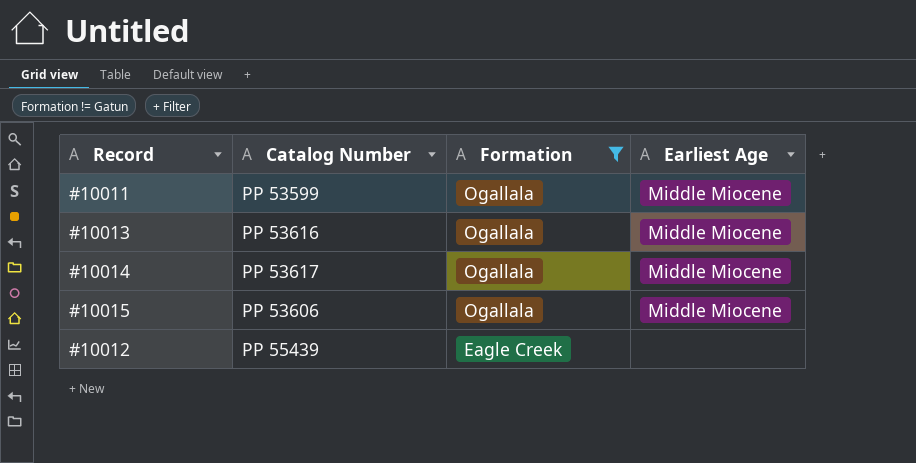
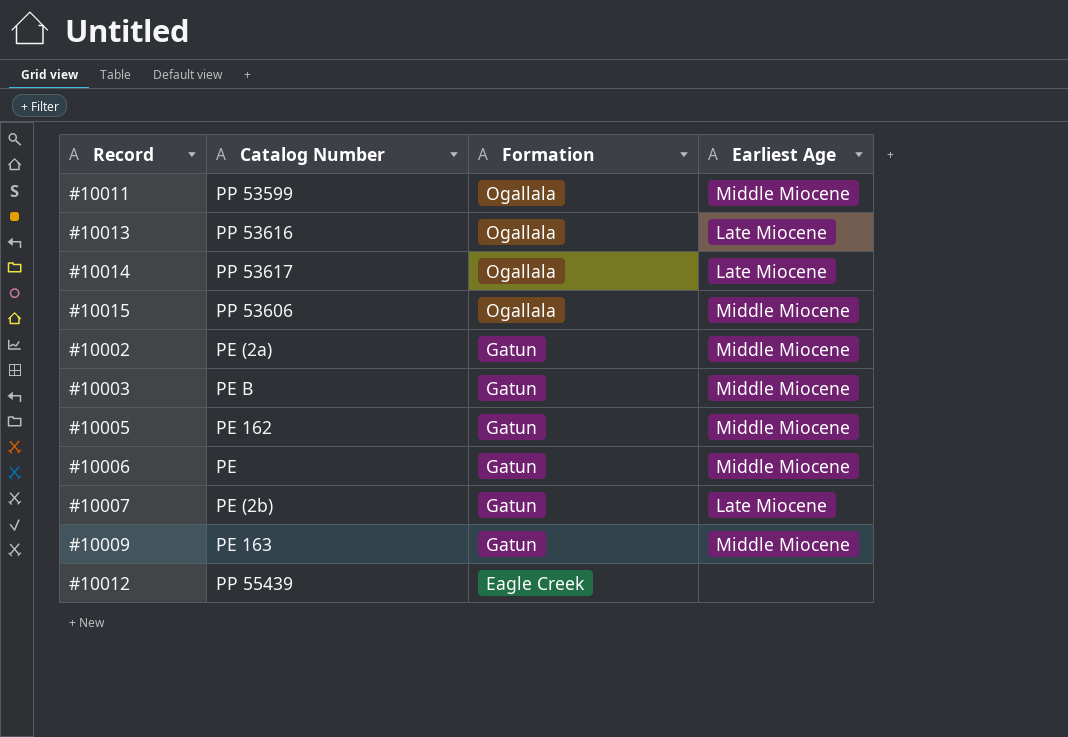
filter: Formation != Gatun -> none
#10013 | Earliest Age: Middle Miocene -> Late Miocene
#10014 | Earliest Age: Middle Miocene -> Late Miocene

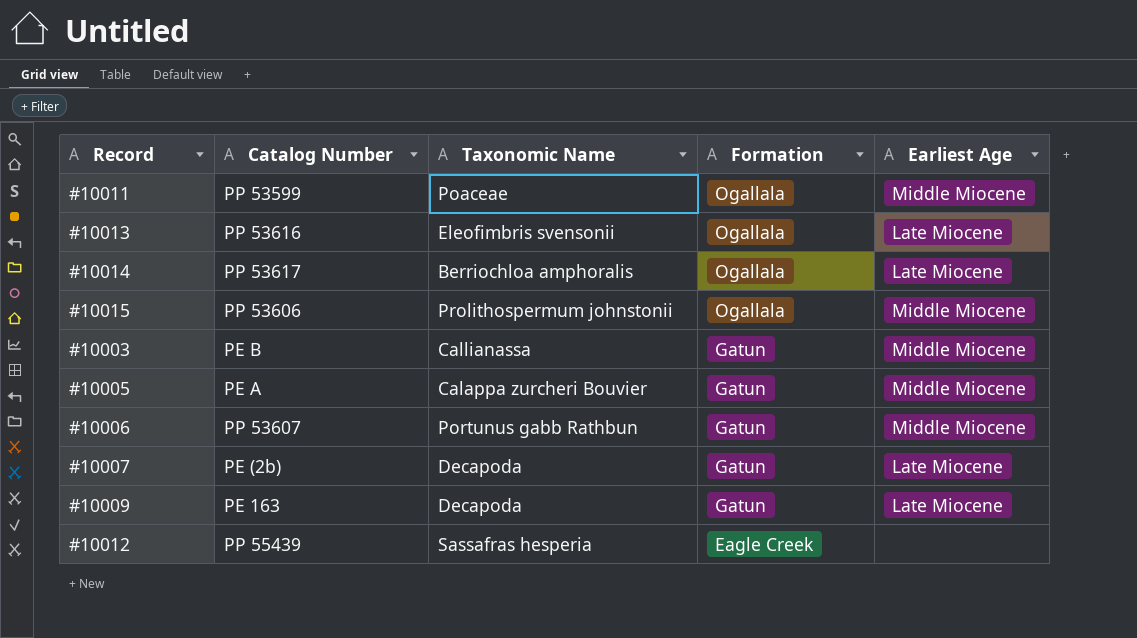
column Taxonomic Name | position: none -> 3
row #10002: PE (2a) | Gatun | Middle Miocene -> none
#10005 | Catalog Number: PE 162 -> PE A
#10006 | Catalog Number: PE -> PP 53607
#10009 | Earliest Age: Middle Miocene -> Late Miocene

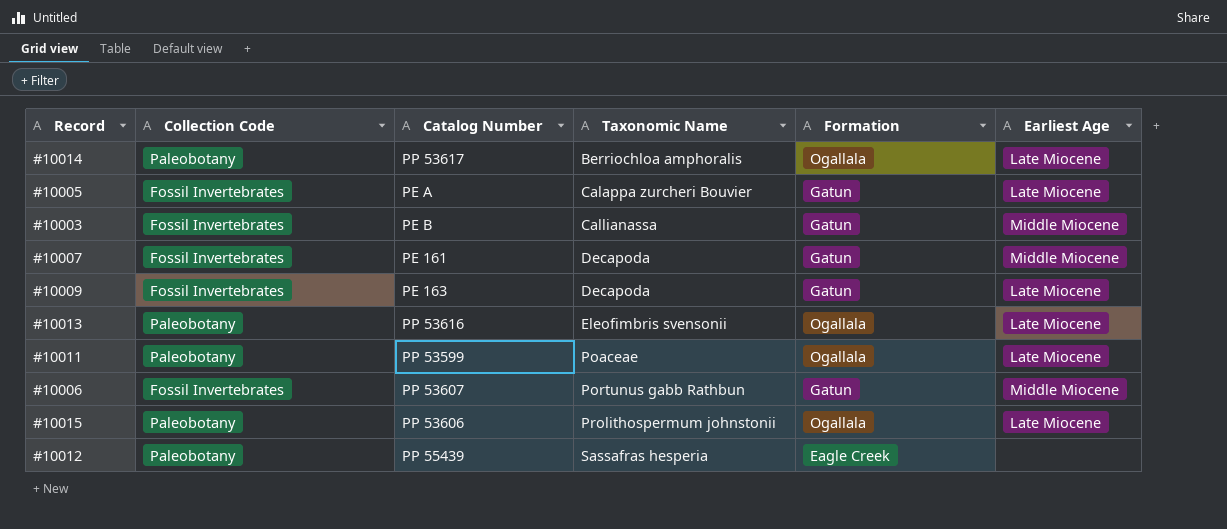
row order: Formation descending -> Taxonomic Name ascending
column Collection Code | position: none -> 2
#10005 | Earliest Age: Middle Miocene -> Late Miocene
#10007 | Catalog Number: PE (2b) -> PE 161
#10007 | Earliest Age: Late Miocene -> Middle Miocene
#10011 | Earliest Age: Middle Miocene -> Late Miocene
#10015 | Earliest Age: Middle Miocene -> Late Miocene

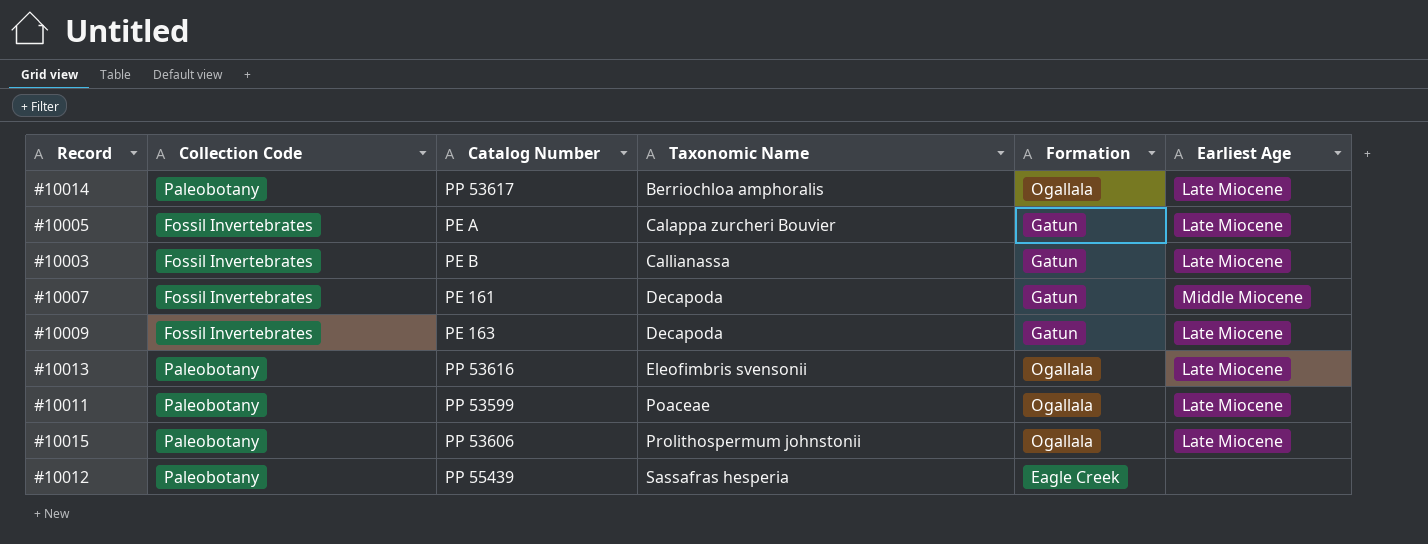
row #10006: Fossil Invertebrates | PP 53607 | Portunus gabb Rathbun | Gatun | Middle Miocene -> none
#10003 | Earliest Age: Middle Miocene -> Late Miocene

